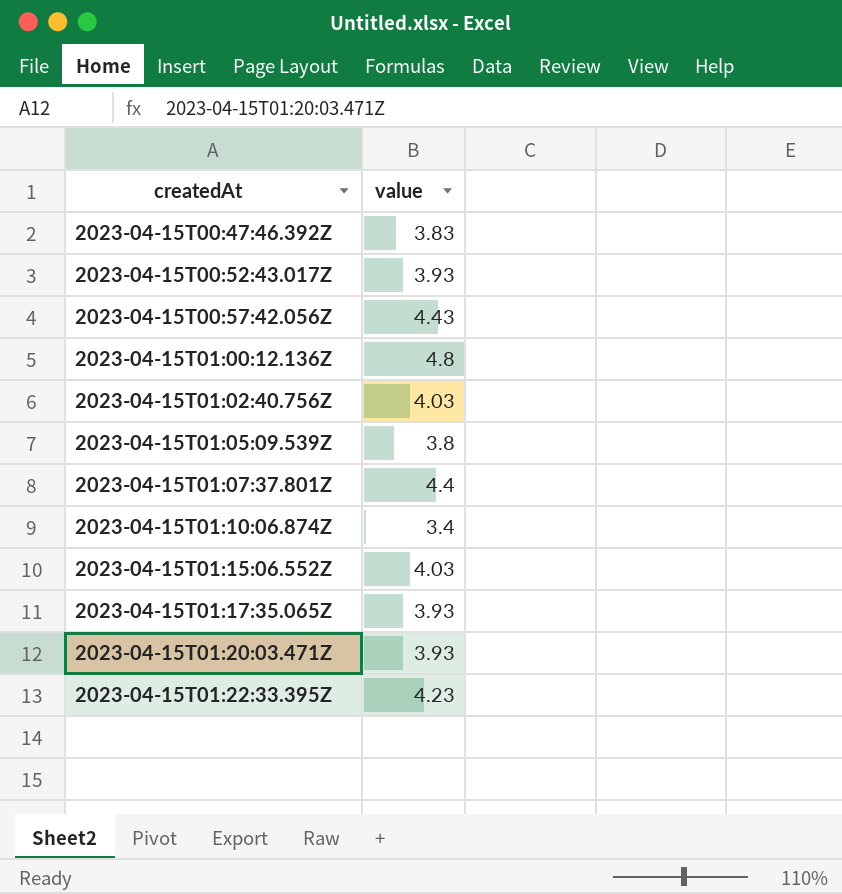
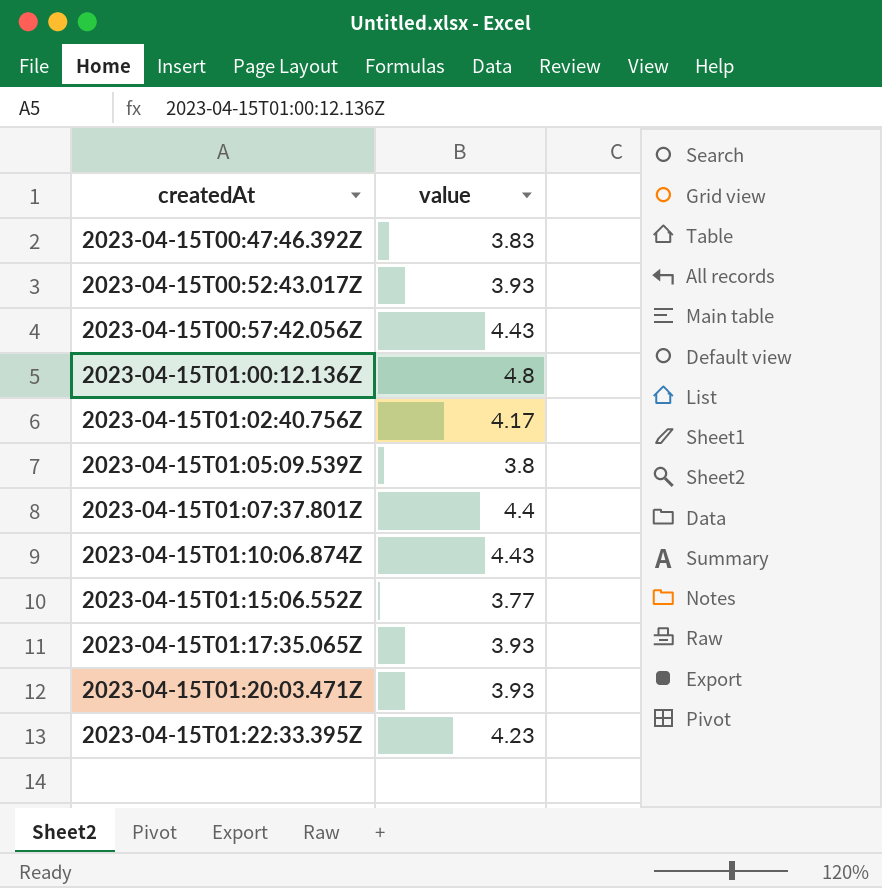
2023-04-15T01:02:40.756Z | value: 4.03 -> 4.17
2023-04-15T01:10:06.874Z | value: 3.4 -> 4.43
2023-04-15T01:15:06.552Z | value: 4.03 -> 3.77

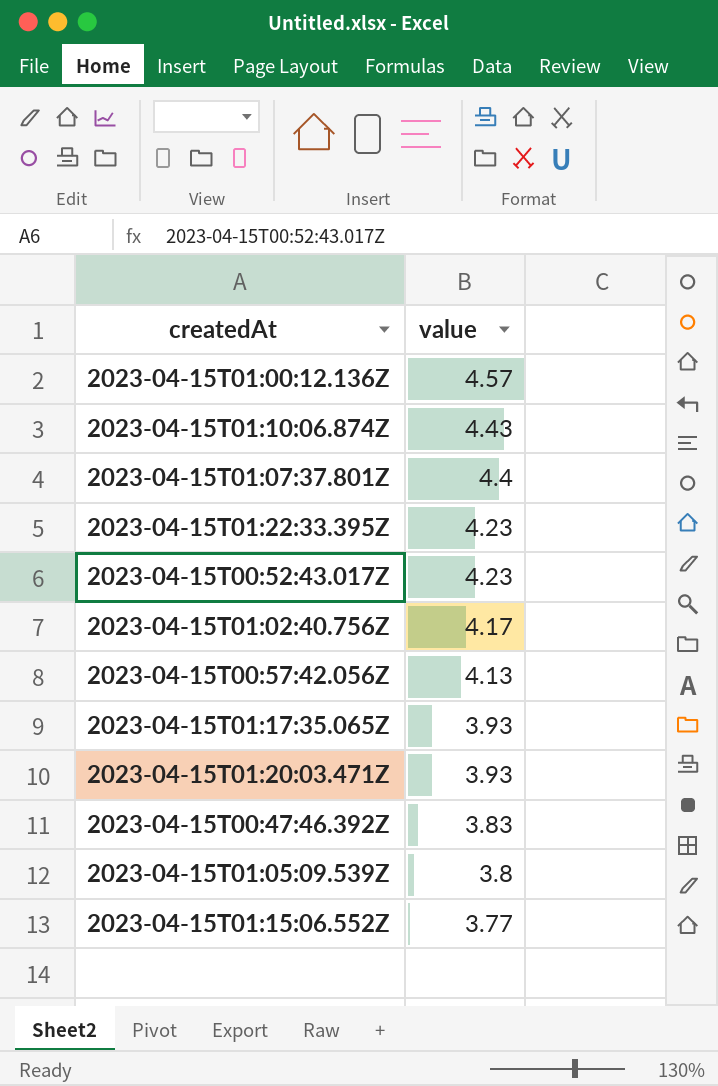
row order: createdAt ascending -> value descending
2023-04-15T01:00:12.136Z | value: 4.8 -> 4.57
2023-04-15T00:52:43.017Z | value: 3.93 -> 4.23
2023-04-15T00:57:42.056Z | value: 4.43 -> 4.13

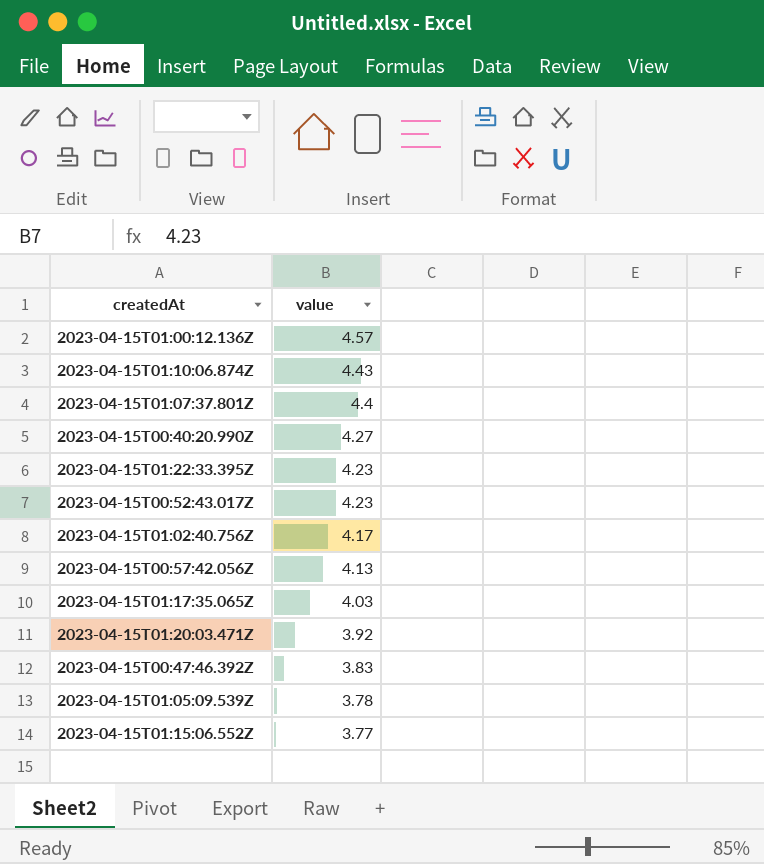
row 2023-04-15T00:40:20.990Z: none -> 4.27
2023-04-15T01:17:35.065Z | value: 3.93 -> 4.03
2023-04-15T01:20:03.471Z | value: 3.93 -> 3.92
2023-04-15T01:05:09.539Z | value: 3.8 -> 3.78

